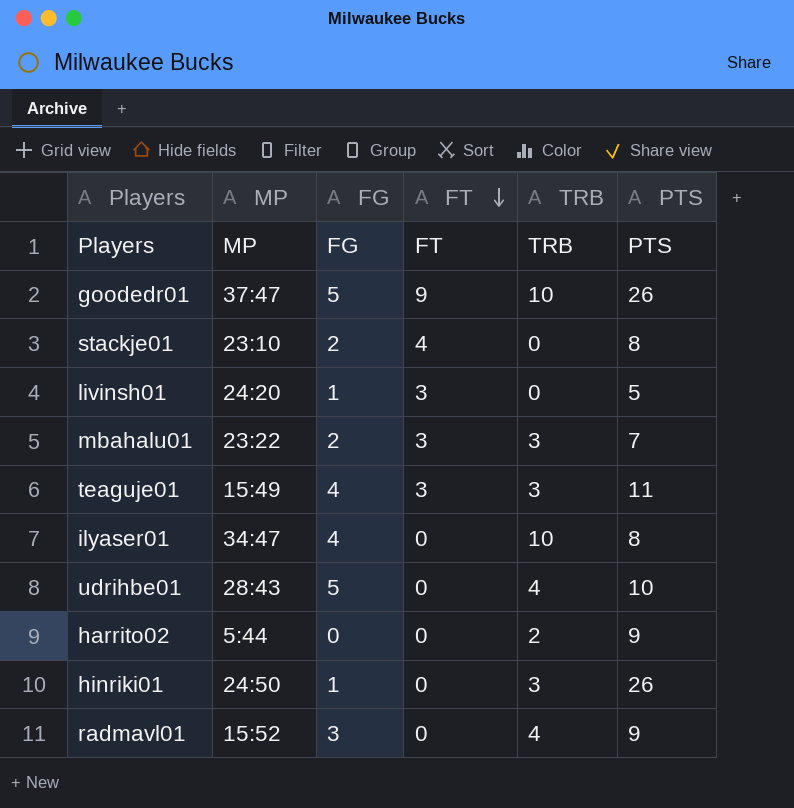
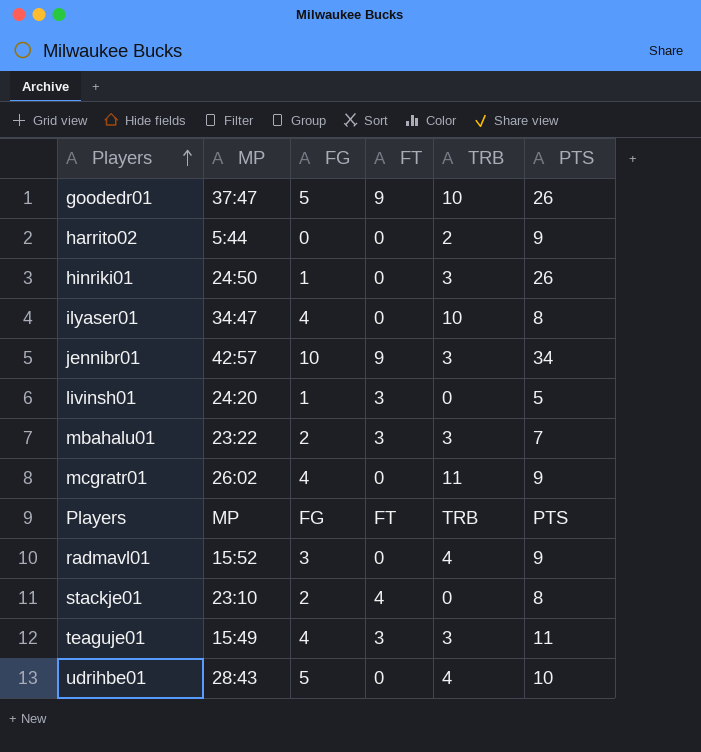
row order: FT descending -> Players ascending
row jennibr01: none -> 42:57 | 10 | 9 | 3 | 34
row mcgratr01: none -> 26:02 | 4 | 0 | 11 | 9

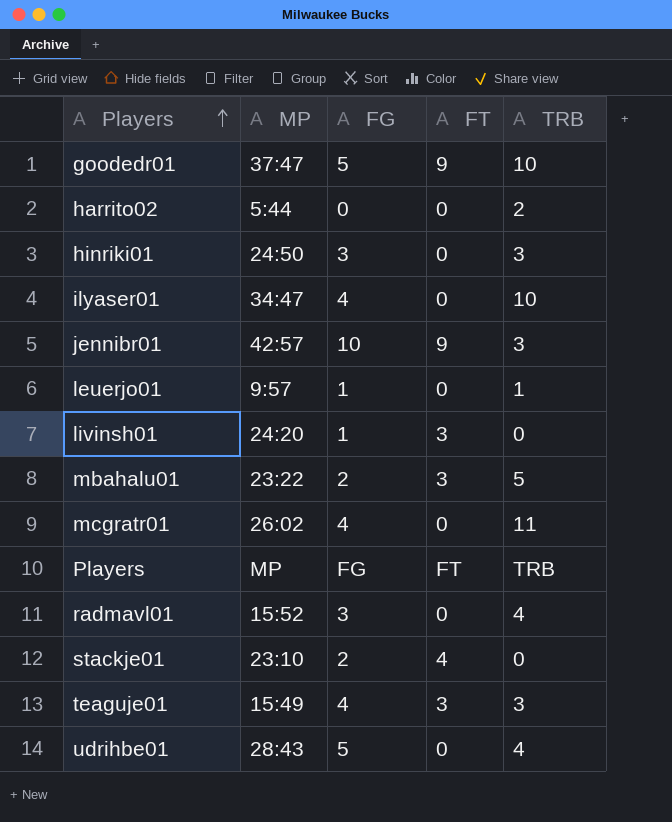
column PTS | position: 6 -> none
hinriki01 | FG: 1 -> 3
row leuerjo01: none -> 9:57 | 1 | 0 | 1
mbahalu01 | TRB: 3 -> 5

